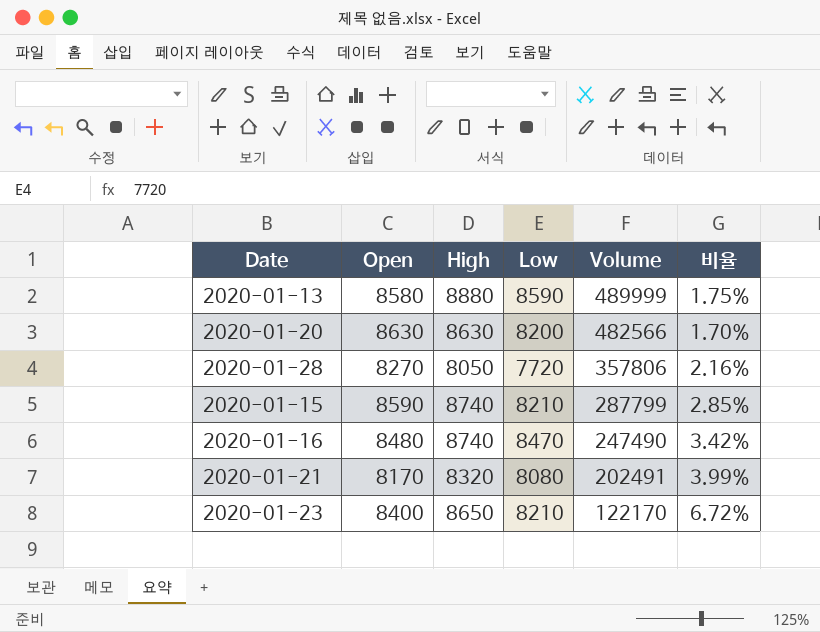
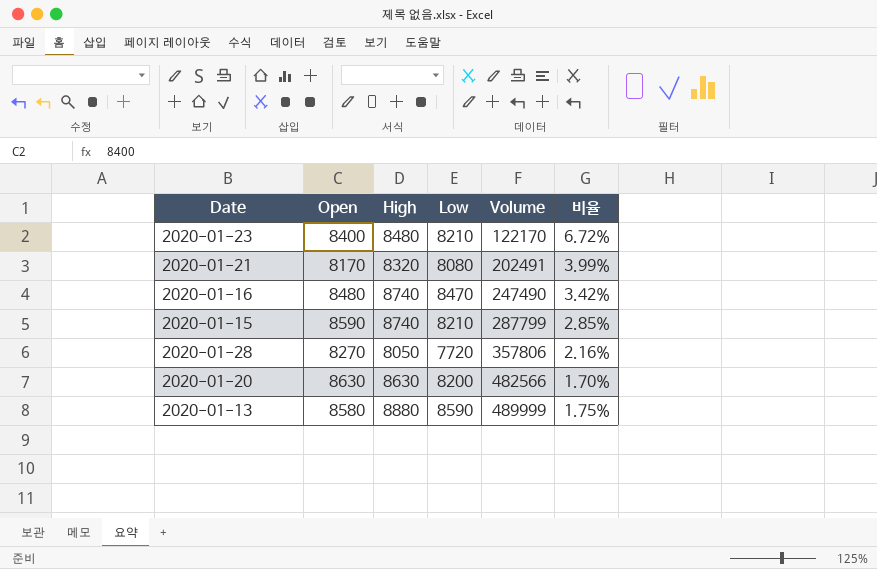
row order: Volume descending -> Volume ascending
2020-01-23 | High: 8650 -> 8480

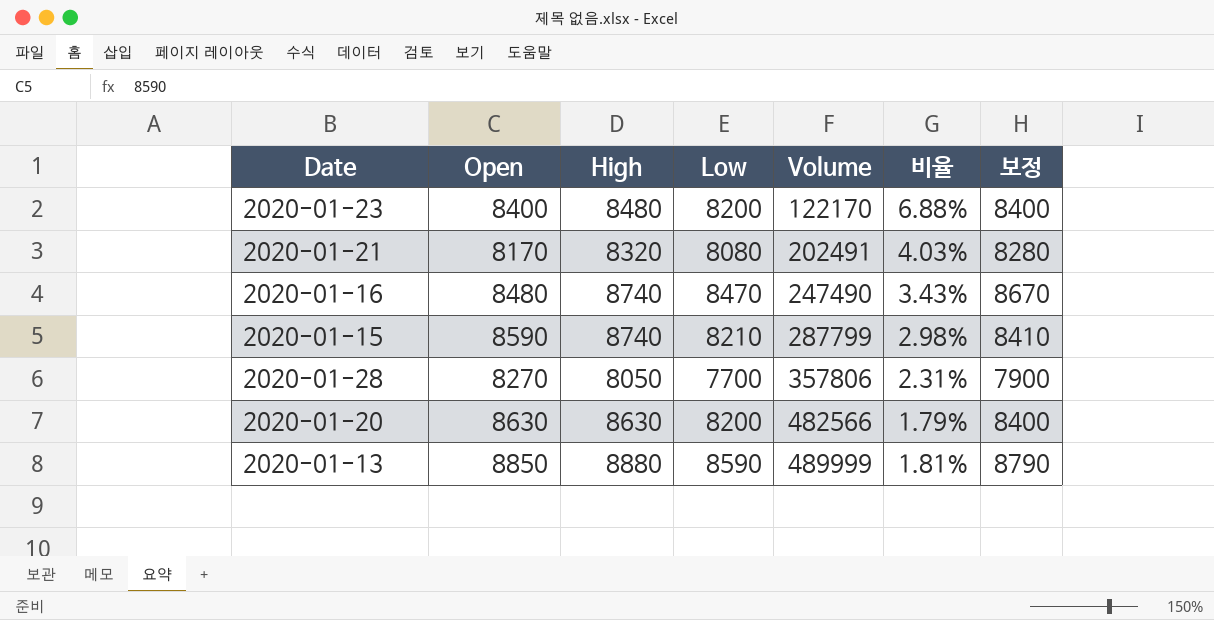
column 비율 | formula: [Low] / [Volume] -> [Open] / [Volume]
column 보정 | formula: none -> [Low] + 200
2020-01-23 | Low: 8210 -> 8200
2020-01-28 | Low: 7720 -> 7700
2020-01-13 | Open: 8580 -> 8850

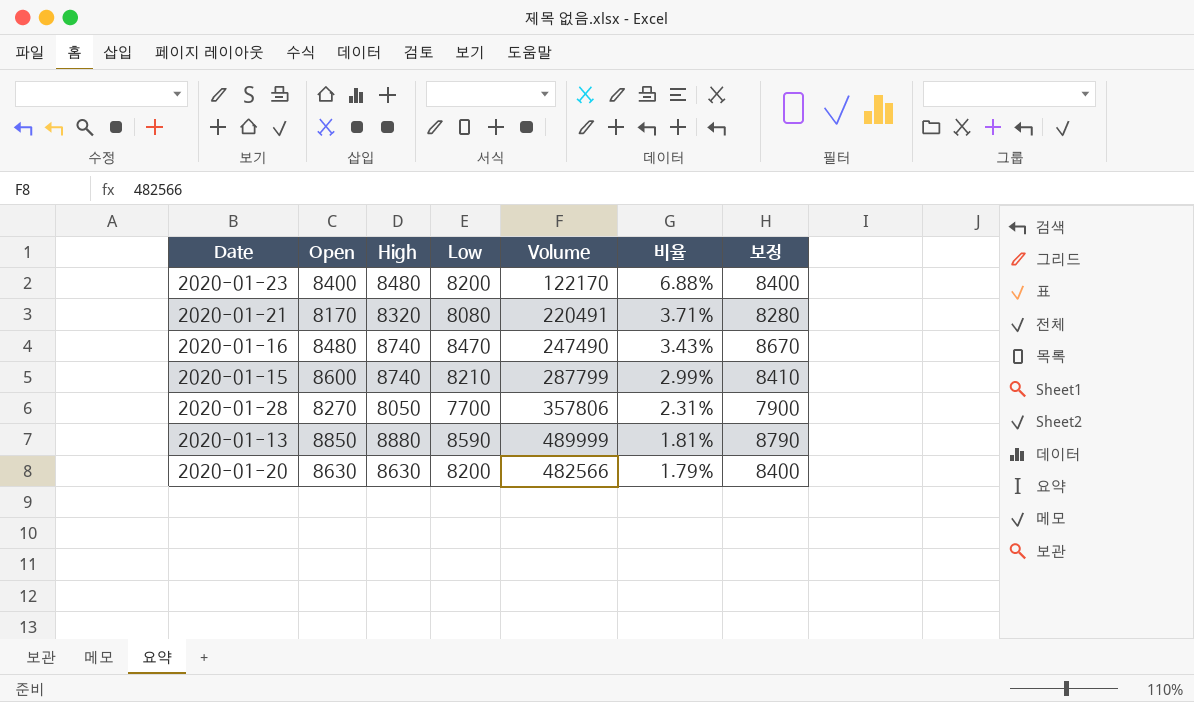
row order: Volume ascending -> 비율 descending
2020-01-21 | Volume: 202491 -> 220491
2020-01-21 | 비율: 4.03% -> 3.71%
2020-01-15 | Open: 8590 -> 8600
2020-01-15 | 비율: 2.98% -> 2.99%

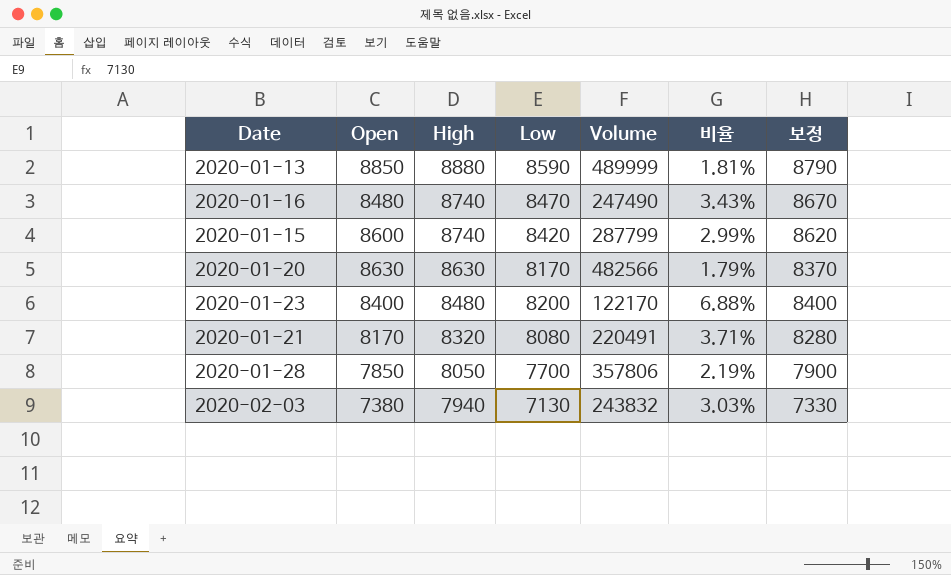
row order: 비율 descending -> High descending
2020-01-15 | Low: 8210 -> 8420
2020-01-15 | 보정: 8410 -> 8620
2020-01-20 | Low: 8200 -> 8170
2020-01-20 | 보정: 8400 -> 8370
2020-01-28 | Open: 8270 -> 7850
2020-01-28 | 비율: 2.31% -> 2.19%
row 2020-02-03: none -> 7380 | 7940 | 7130 | 243832 | 3.03% | 7330

